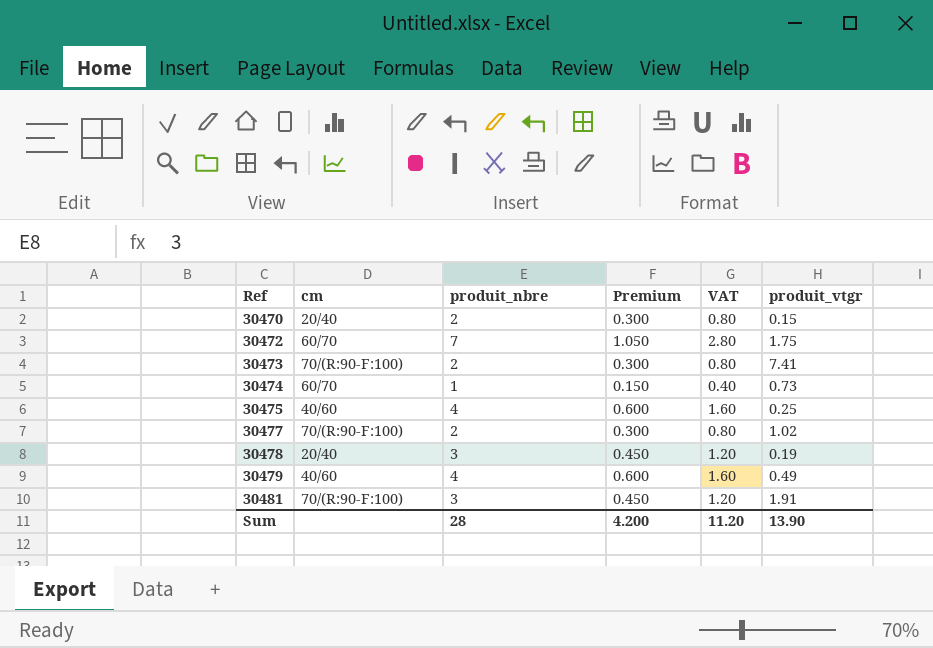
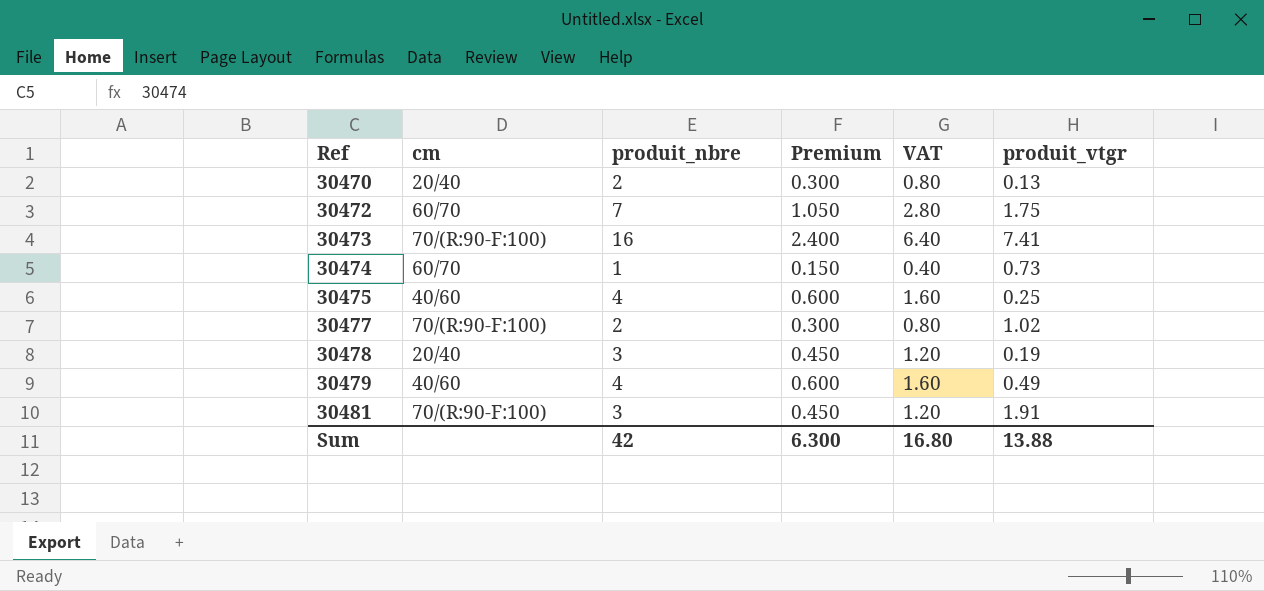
30470 | produit_vtgr: 0.15 -> 0.13
30473 | produit_nbre: 2 -> 16
30473 | Premium: 0.300 -> 2.400
30473 | VAT: 0.80 -> 6.40
Sum | produit_nbre: 28 -> 42
Sum | Premium: 4.200 -> 6.300
Sum | VAT: 11.20 -> 16.80
Sum | produit_vtgr: 13.90 -> 13.88

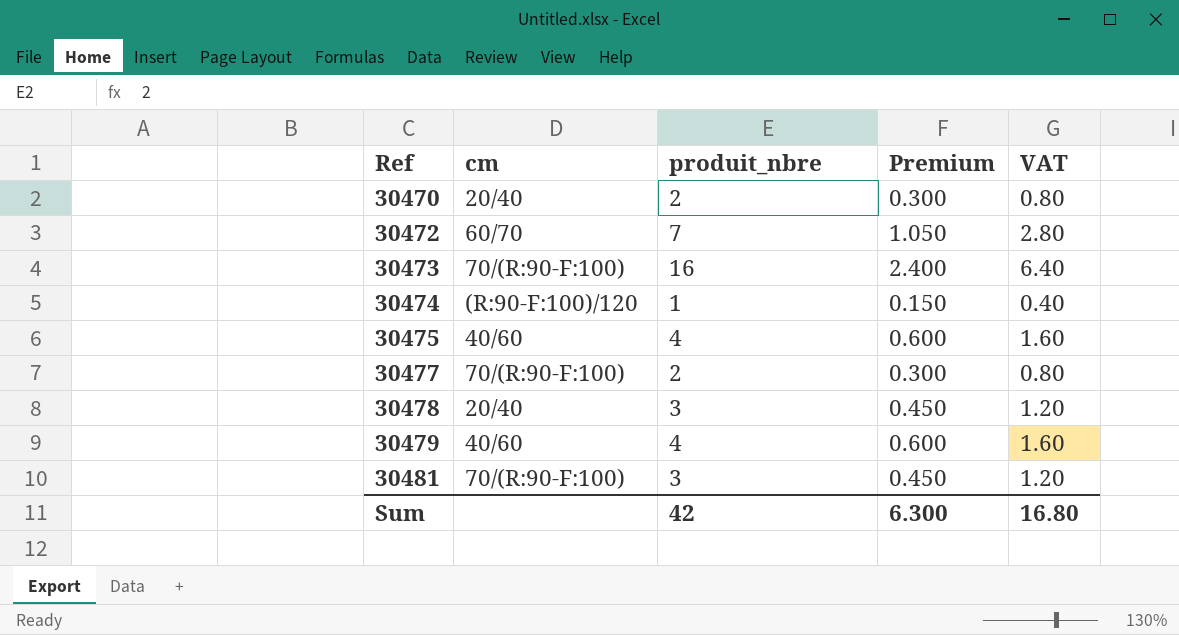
column produit_vtgr | position: 6 -> none
30474 | cm: 60/70 -> (R:90-F:100)/120

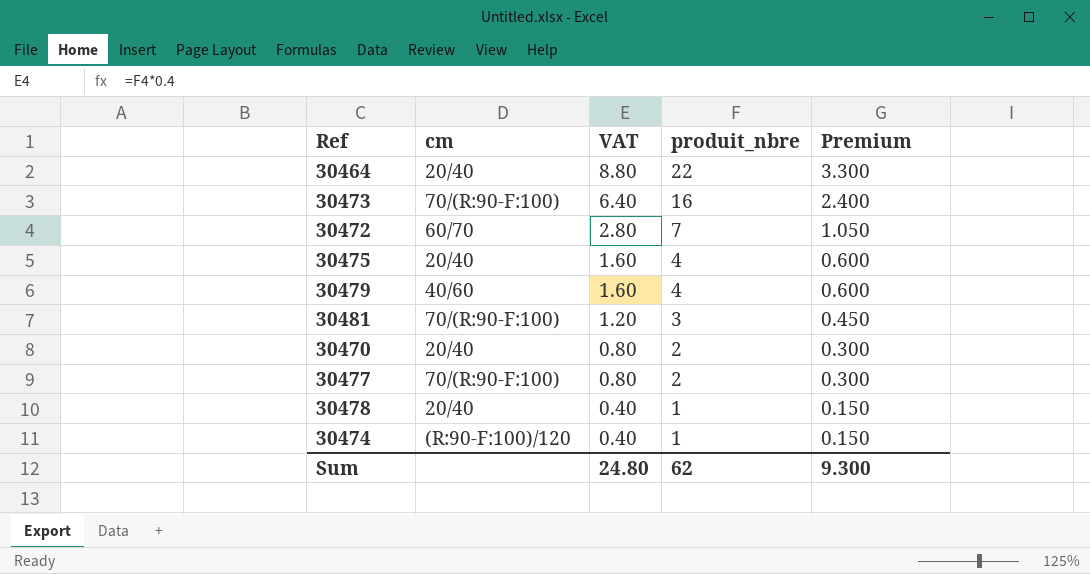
row order: Ref ascending -> VAT descending
column VAT | position: 5 -> 3
row 30464: none -> 20/40 | 8.80 | 22 | 3.300
30475 | cm: 40/60 -> 20/40
30478 | VAT: 1.20 -> 0.40
30478 | produit_nbre: 3 -> 1
30478 | Premium: 0.450 -> 0.150
Sum | VAT: 16.80 -> 24.80
Sum | produit_nbre: 42 -> 62
Sum | Premium: 6.300 -> 9.300

